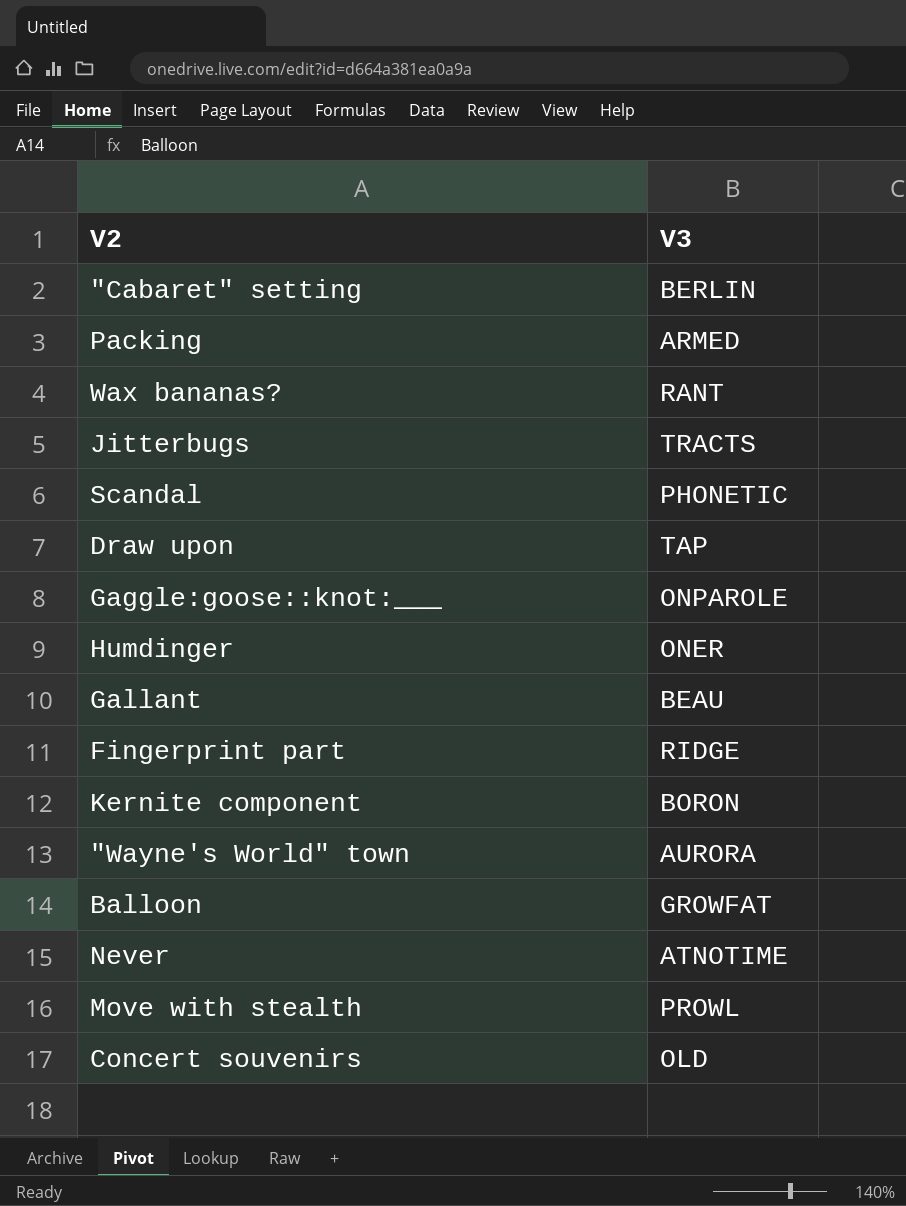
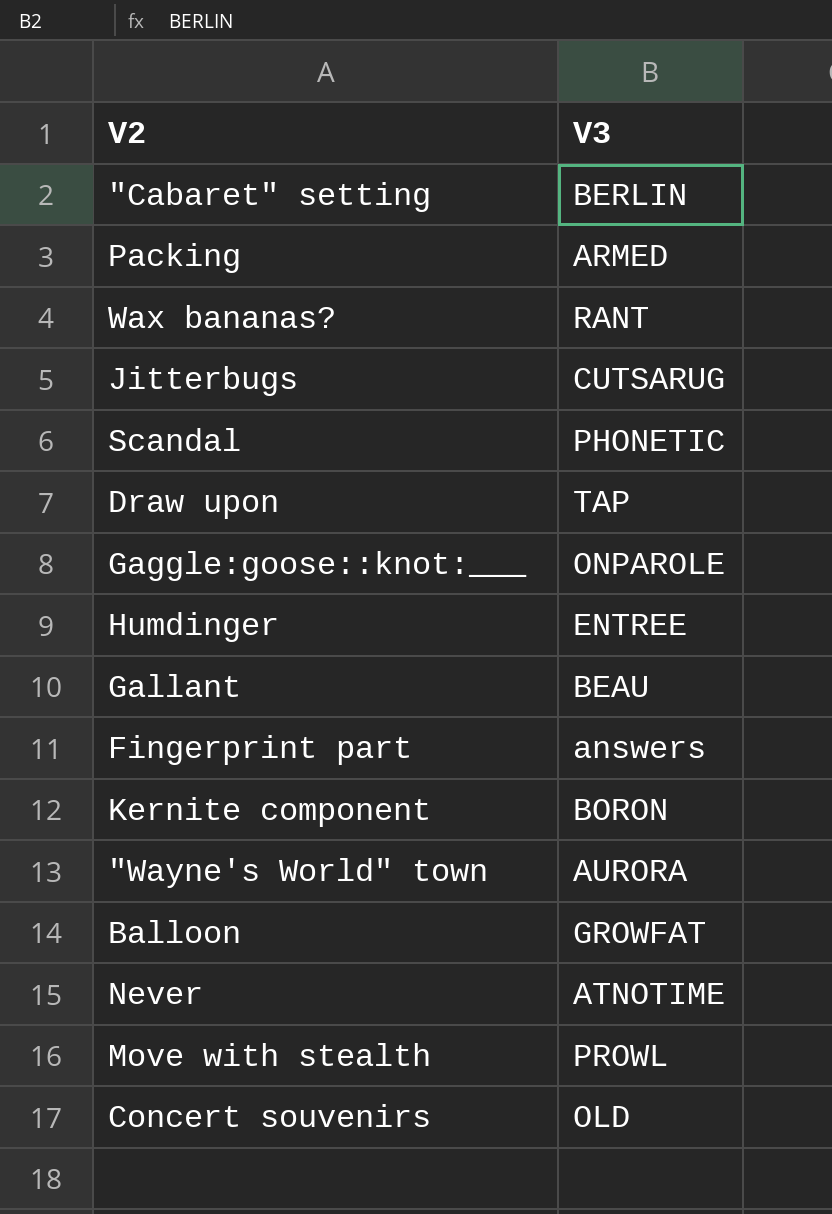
Jitterbugs | V3: TRACTS -> CUTSARUG
Humdinger | V3: ONER -> ENTREE
Fingerprint part | V3: RIDGE -> answers

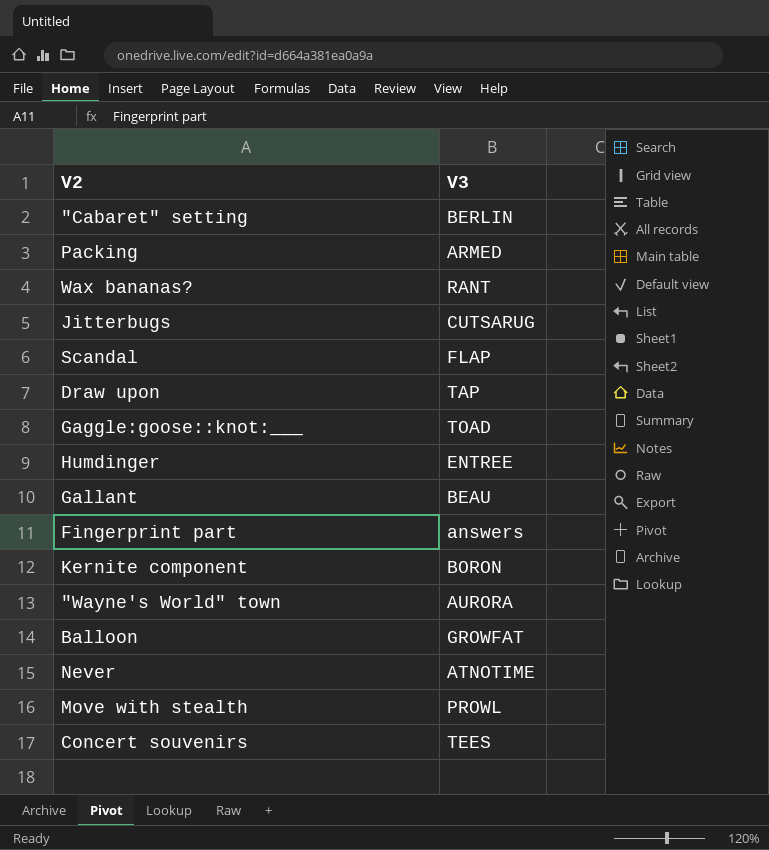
Scandal | V3: PHONETIC -> FLAP
Gaggle:goose::knot:___ | V3: ONPAROLE -> TOAD
Concert souvenirs | V3: OLD -> TEES

